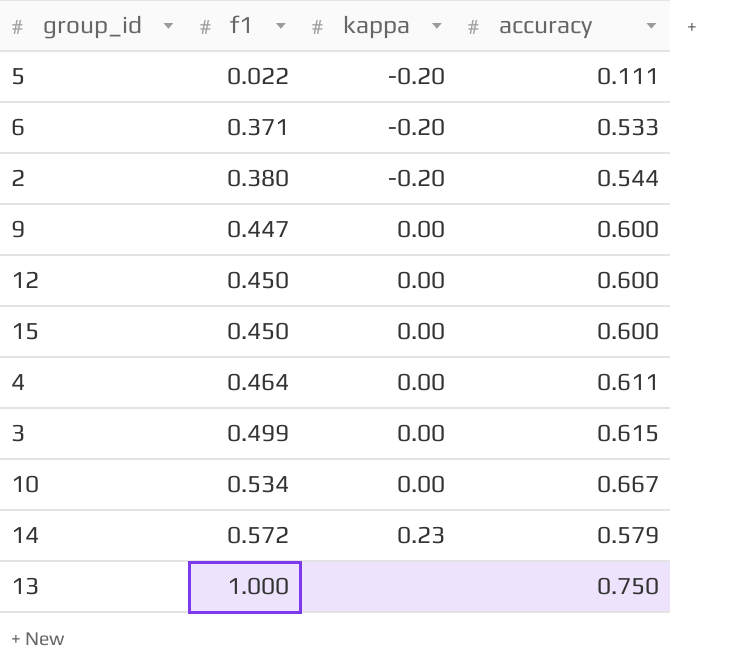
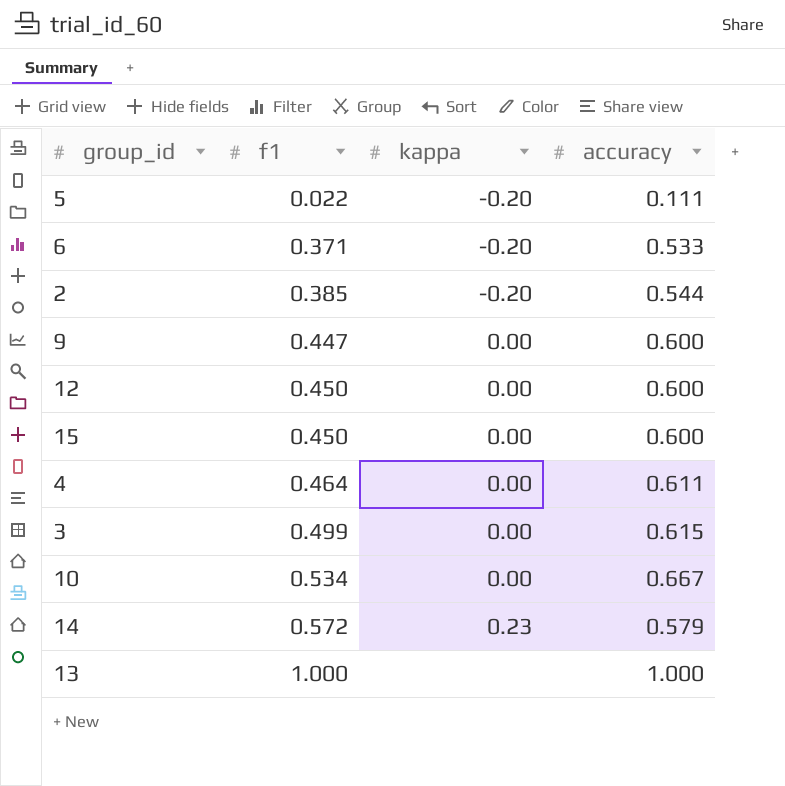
2 | f1: 0.380 -> 0.385
13 | accuracy: 0.750 -> 1.000

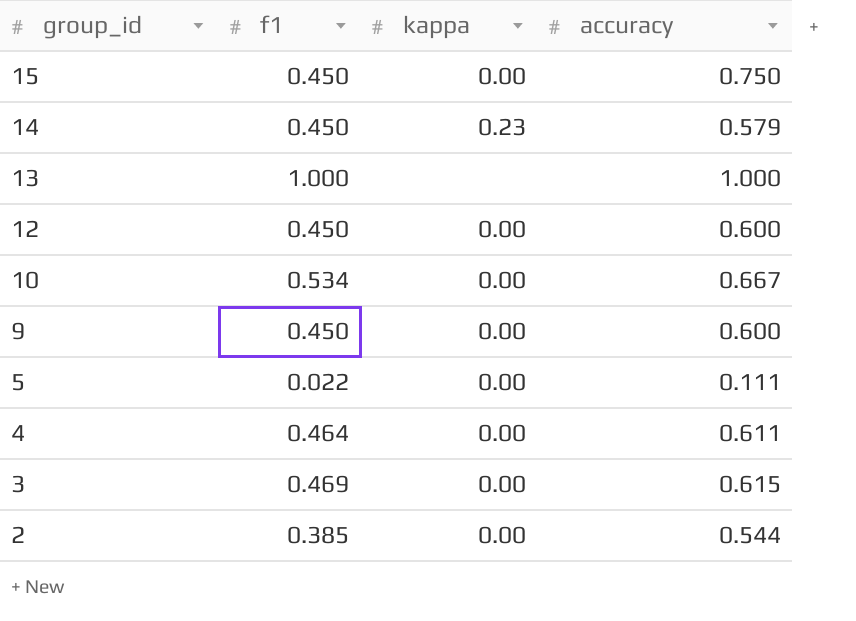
row order: f1 ascending -> group_id descending
row 6: 0.371 | -0.20 | 0.533 -> none
15 | accuracy: 0.600 -> 0.750
14 | f1: 0.572 -> 0.450
9 | f1: 0.447 -> 0.450
5 | kappa: -0.20 -> 0.00
3 | f1: 0.499 -> 0.469
2 | kappa: -0.20 -> 0.00

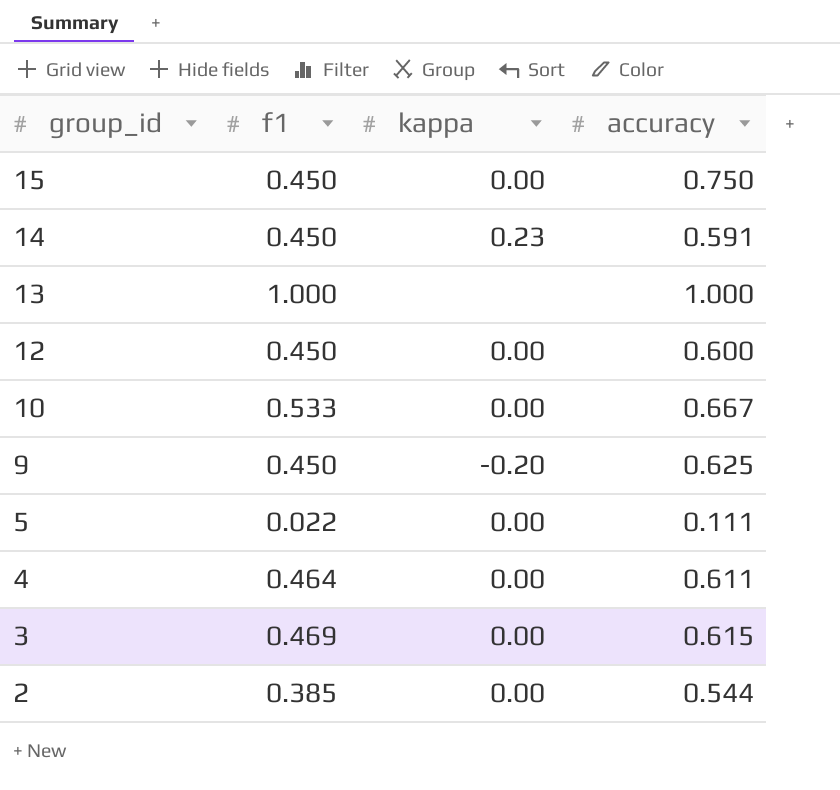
14 | accuracy: 0.579 -> 0.591
10 | f1: 0.534 -> 0.533
9 | kappa: 0.00 -> -0.20
9 | accuracy: 0.600 -> 0.625

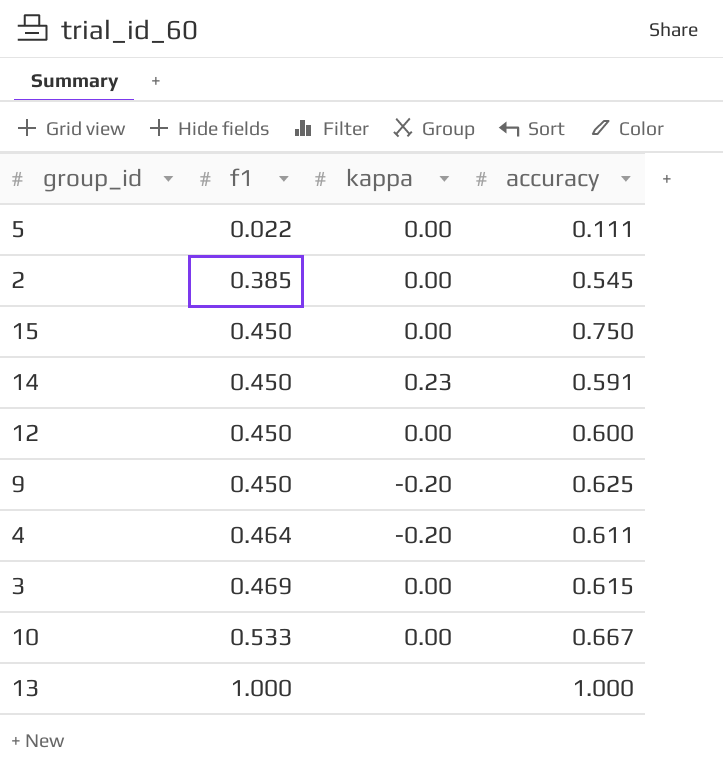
row order: group_id descending -> f1 ascending
2 | accuracy: 0.544 -> 0.545
4 | kappa: 0.00 -> -0.20

